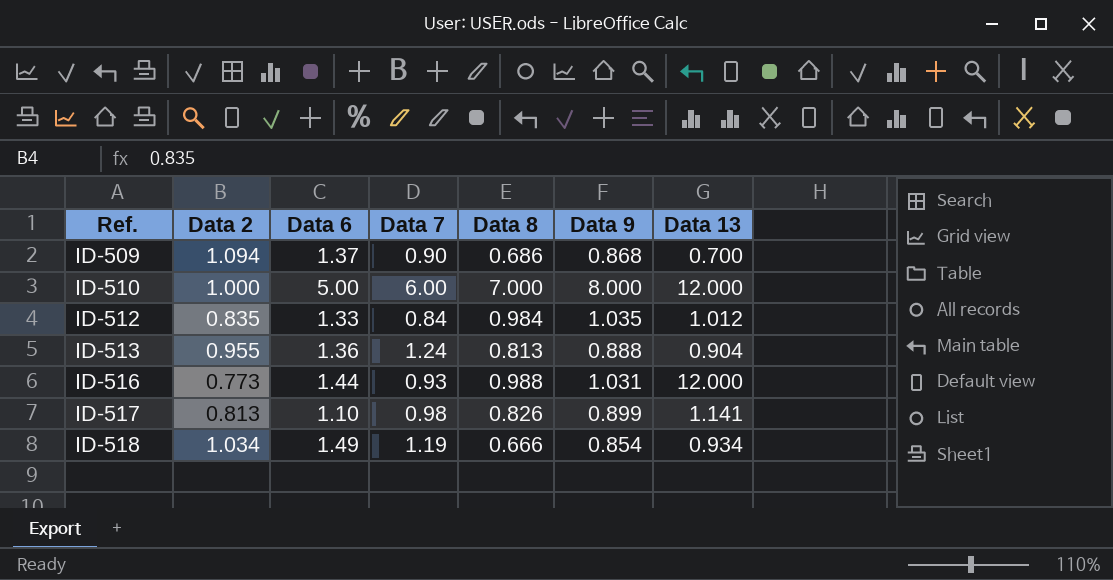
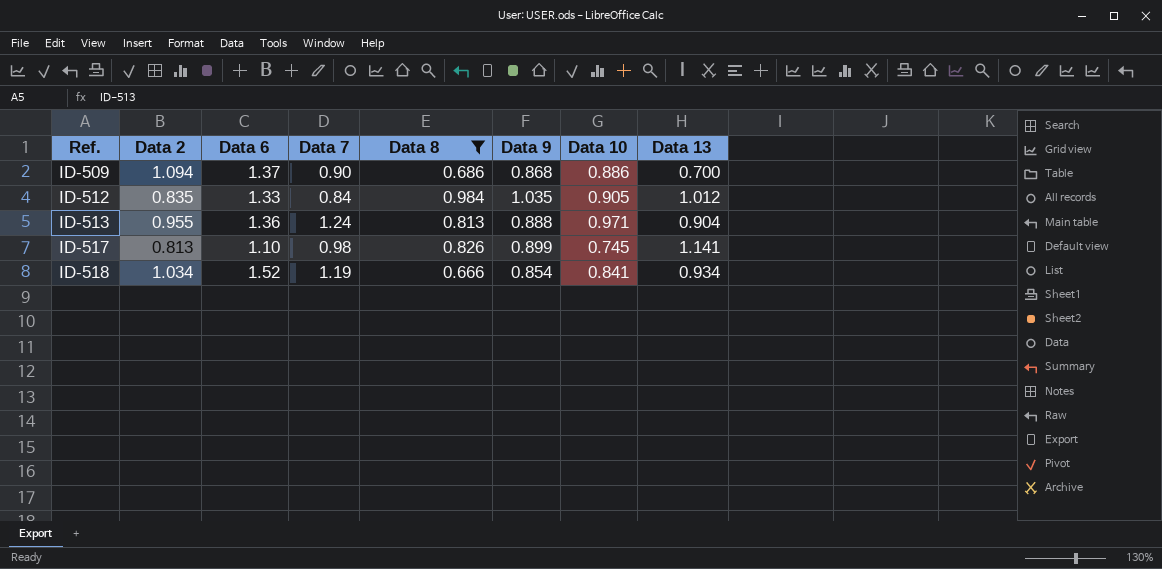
filter: none -> Data 8 <= 0.984
column Data 10 | position: none -> 7
ID-518 | Data 6: 1.49 -> 1.52

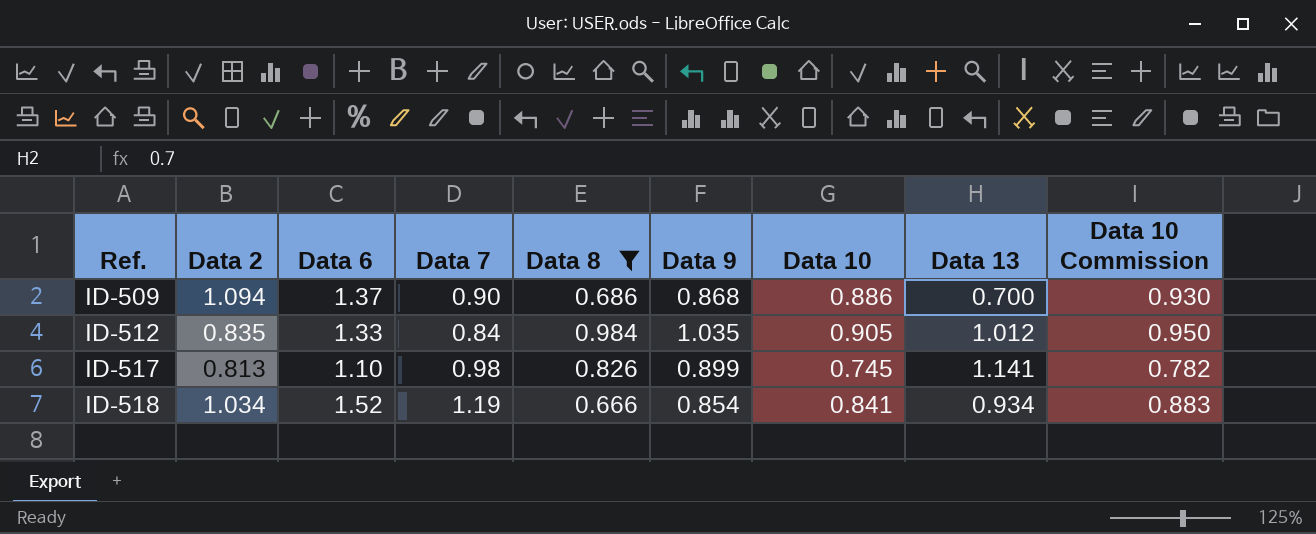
column Data 10 Commission | formula: none -> [Data 10] * 1.05
row ID-513: 0.955 | 1.36 | 1.24 | 0.813 | 0.888 | 0.971 | 0.904 -> none

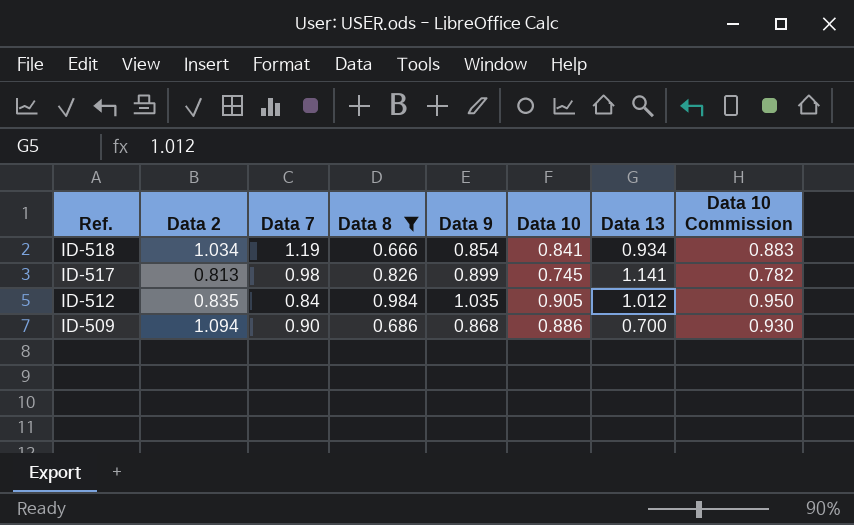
row order: Ref. ascending -> Ref. descending
column Data 6 | position: 3 -> none

